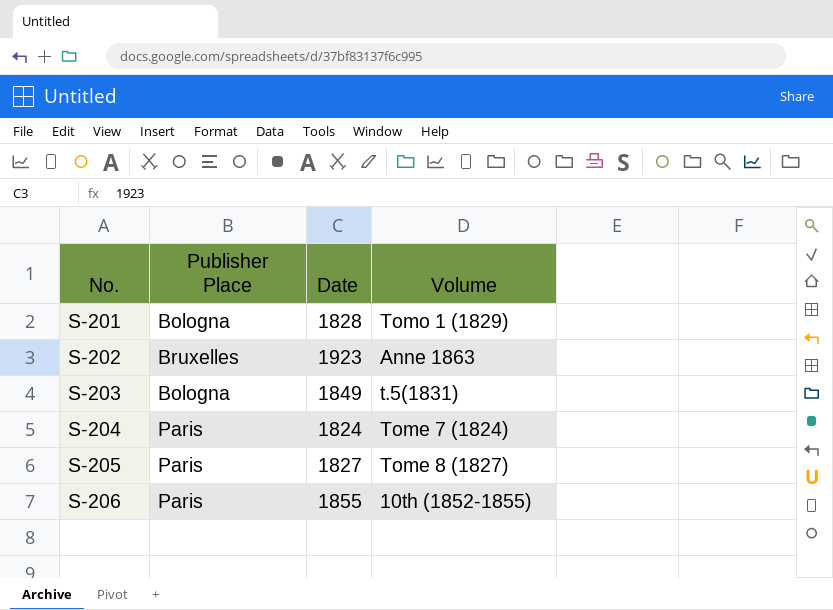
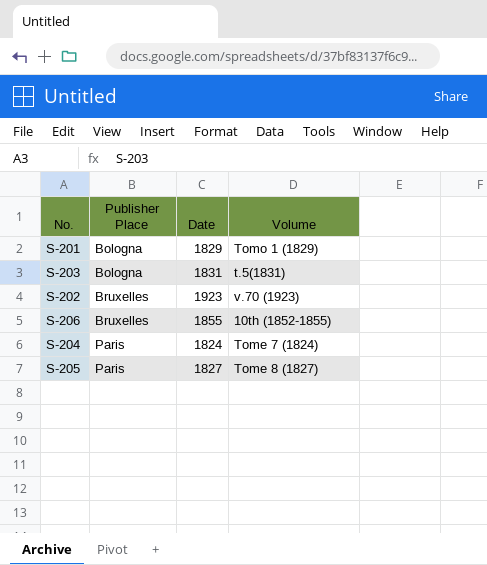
row order: No. ascending -> Publisher Place ascending
S-201 | Date: 1828 -> 1829
S-203 | Date: 1849 -> 1831
S-202 | Volume: Anne 1863 -> v.70 (1923)
S-206 | Publisher Place: Paris -> Bruxelles

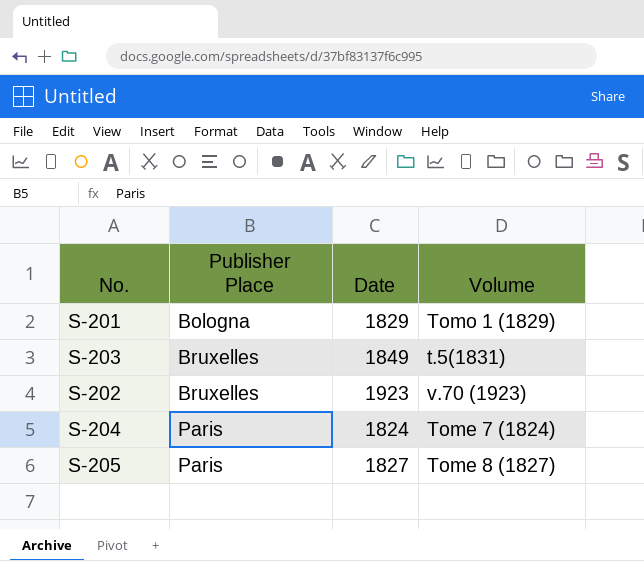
row S-206: Bruxelles | 1855 | 10th (1852-1855) -> none
S-203 | Publisher Place: Bologna -> Bruxelles
S-203 | Date: 1831 -> 1849

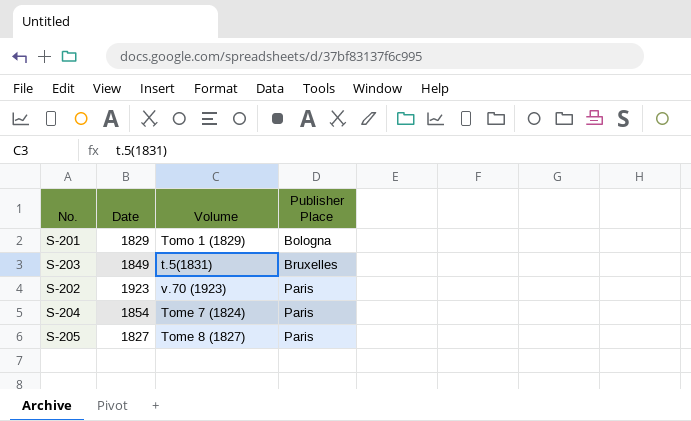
column Publisher Place | position: 2 -> 4
S-202 | Publisher Place: Bruxelles -> Paris
S-204 | Date: 1824 -> 1854

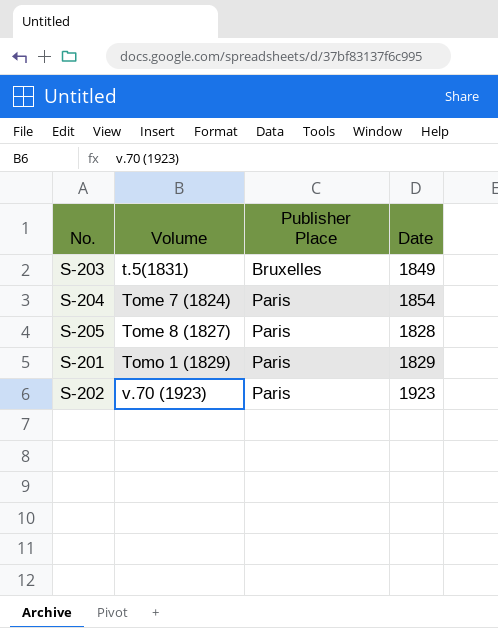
row order: Publisher Place ascending -> Volume ascending
column Date | position: 2 -> 4
S-205 | Date: 1827 -> 1828
S-201 | Publisher Place: Bologna -> Paris

